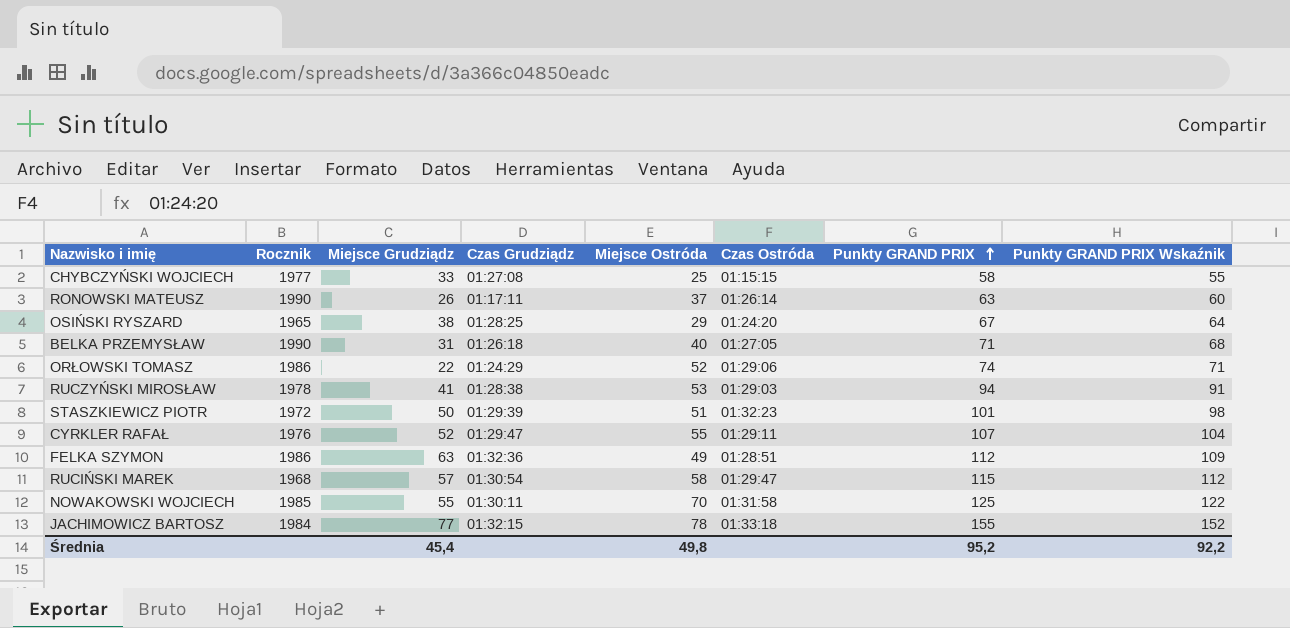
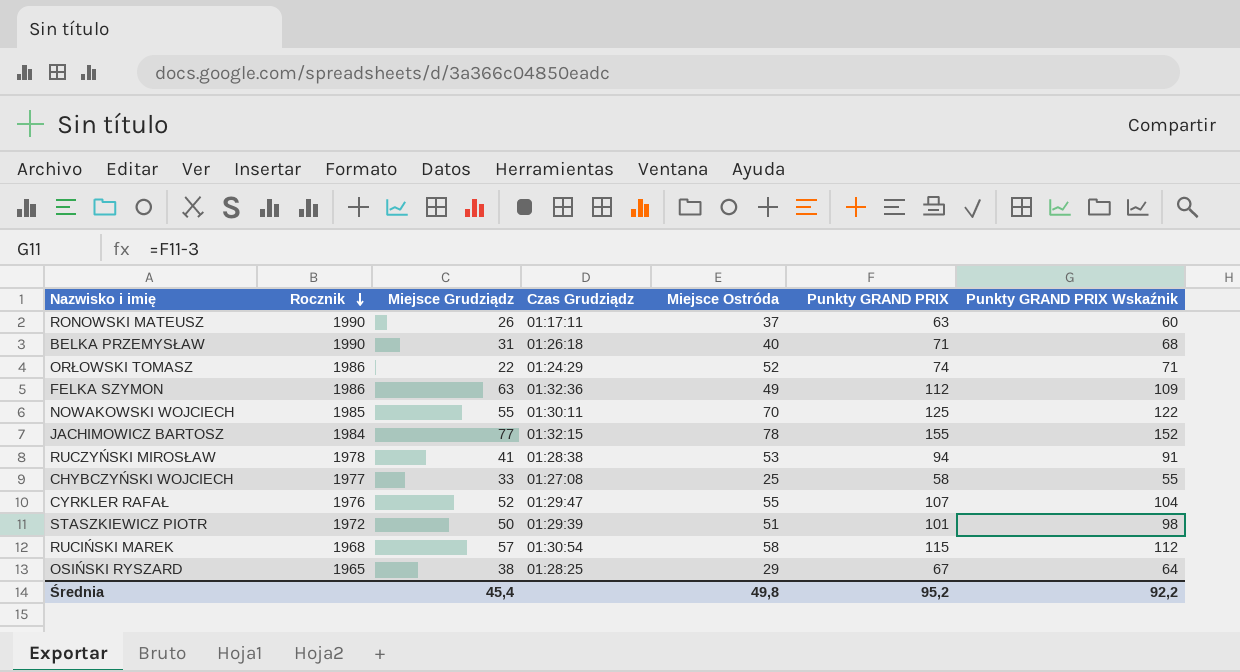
row order: Punkty GRAND PRIX ascending -> Rocznik descending
column Czas Ostróda | position: 6 -> none

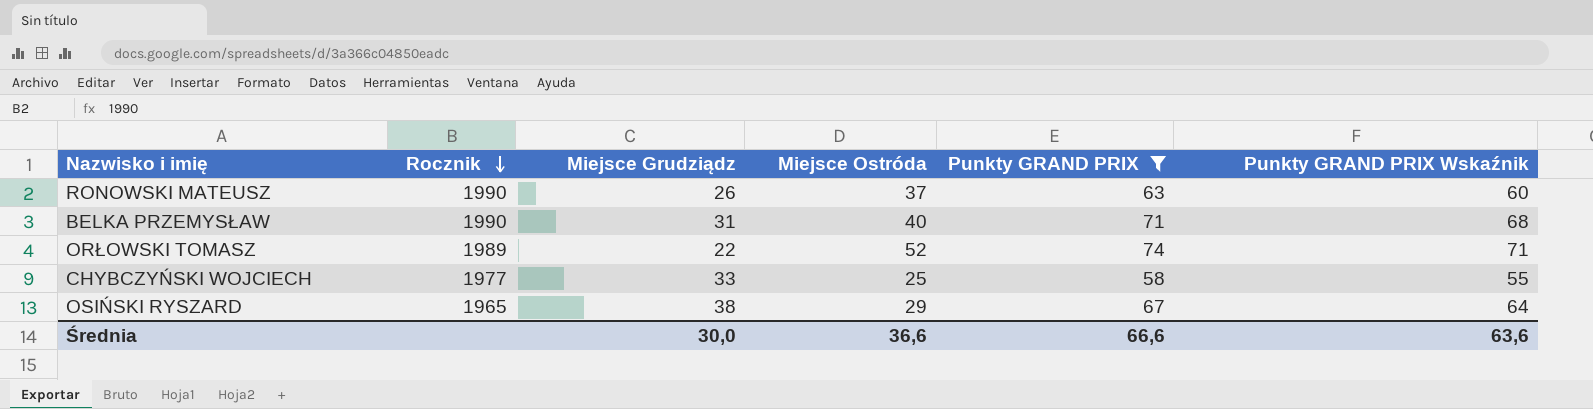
filter: none -> Punkty GRAND PRIX <= 74
column Czas Grudziądz | position: 4 -> none
ORŁOWSKI TOMASZ | Rocznik: 1986 -> 1989
Średnia | Miejsce Grudziądz: 45,4 -> 30,0
Średnia | Miejsce Ostróda: 49,8 -> 36,6
Średnia | Punkty GRAND PRIX: 95,2 -> 66,6
Średnia | Punkty GRAND PRIX Wskaźnik: 92,2 -> 63,6

